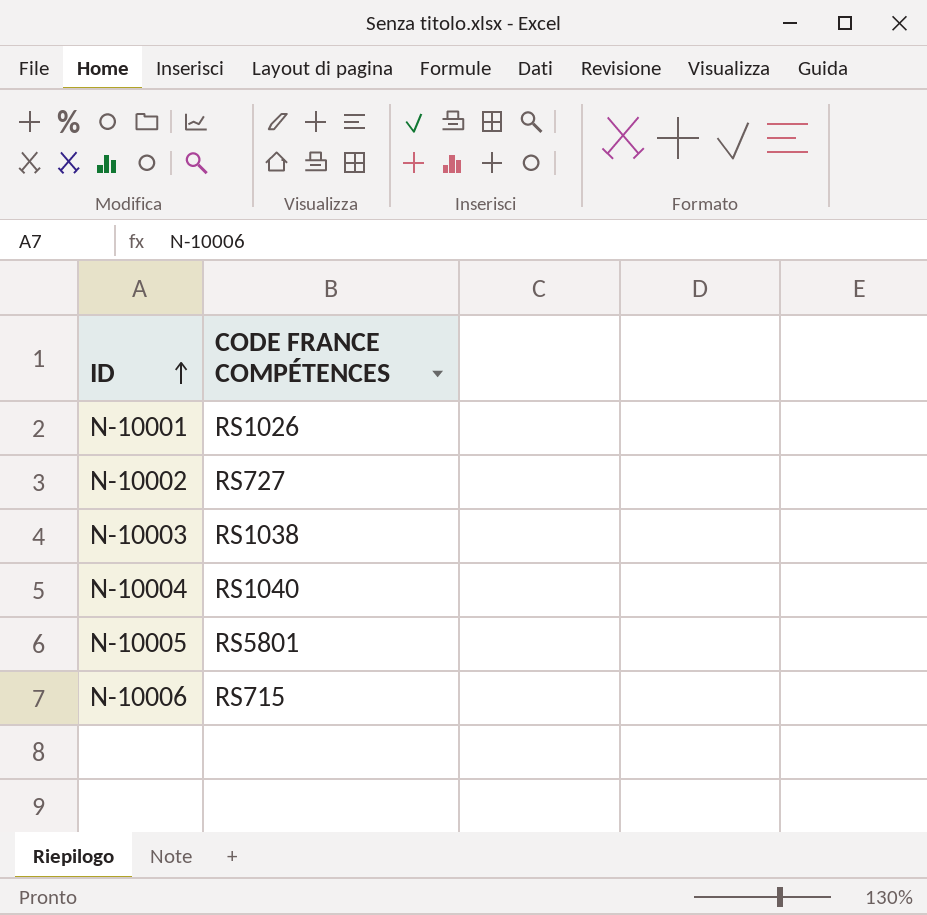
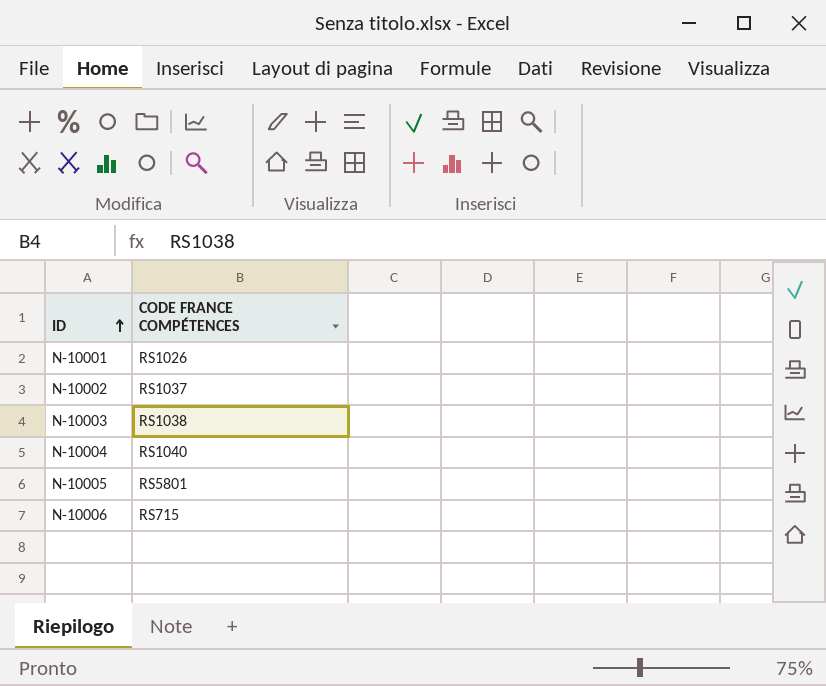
N-10002 | CODE FRANCE COMPÉTENCES: RS727 -> RS1037

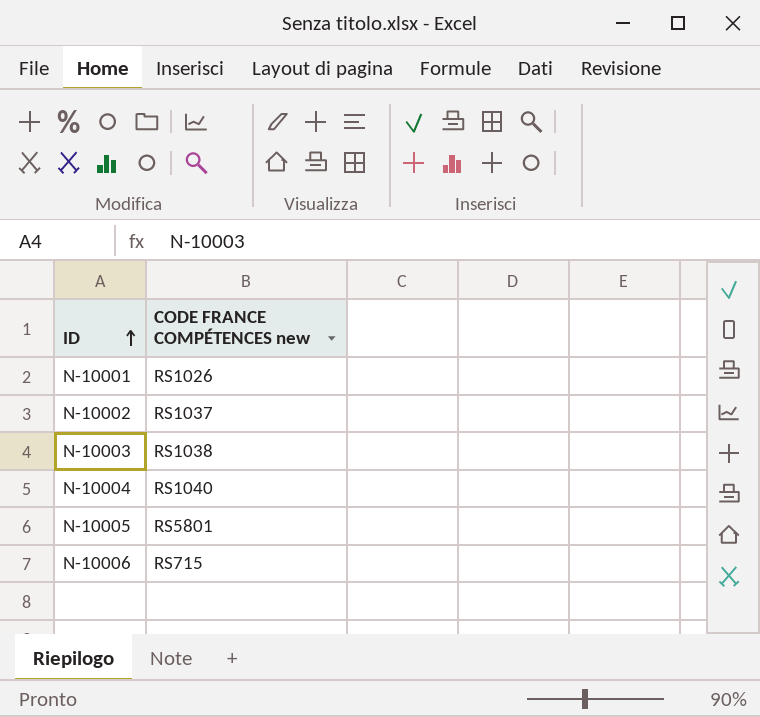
column name: CODE FRANCE COMPÉTENCES -> CODE FRANCE COMPÉTENCES new

